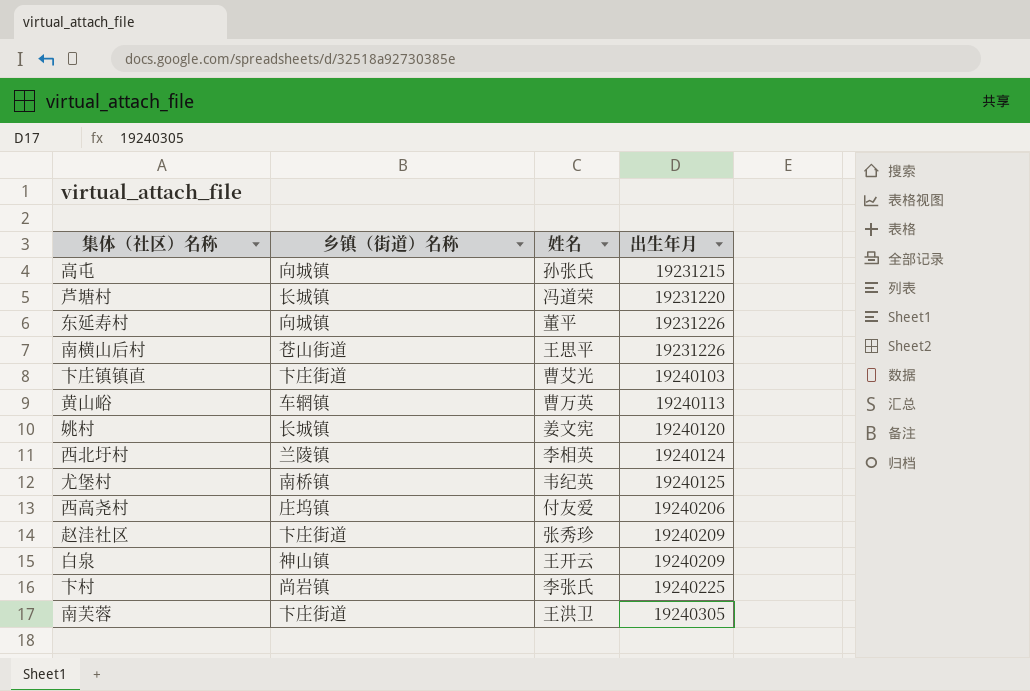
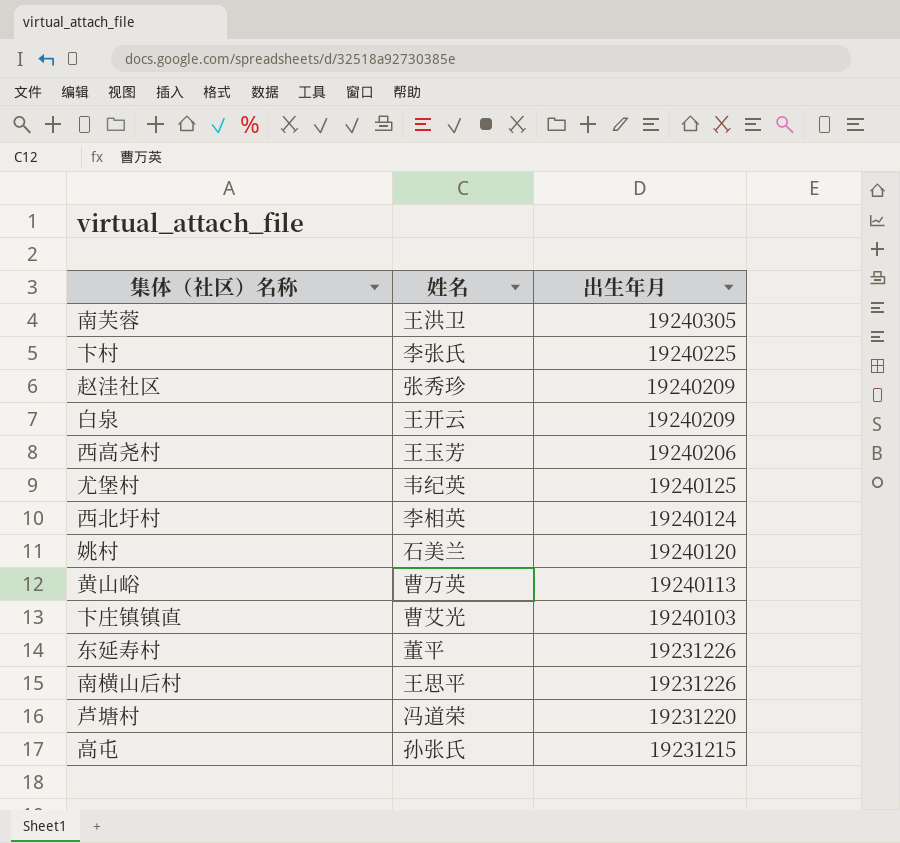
row order: 出生年月 ascending -> 出生年月 descending
column 乡镇（街道）名称 | position: 2 -> none
西高尧村 | 姓名: 付友爱 -> 王玉芳
姚村 | 姓名: 姜文宪 -> 石美兰

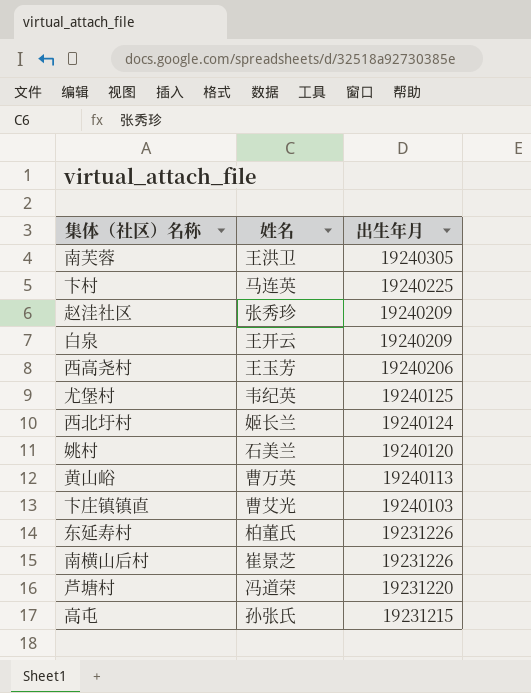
卞村 | 姓名: 李张氏 -> 马连英
西北圩村 | 姓名: 李相英 -> 姬长兰
东延寿村 | 姓名: 董平 -> 柏董氏
南横山后村 | 姓名: 王思平 -> 崔景芝

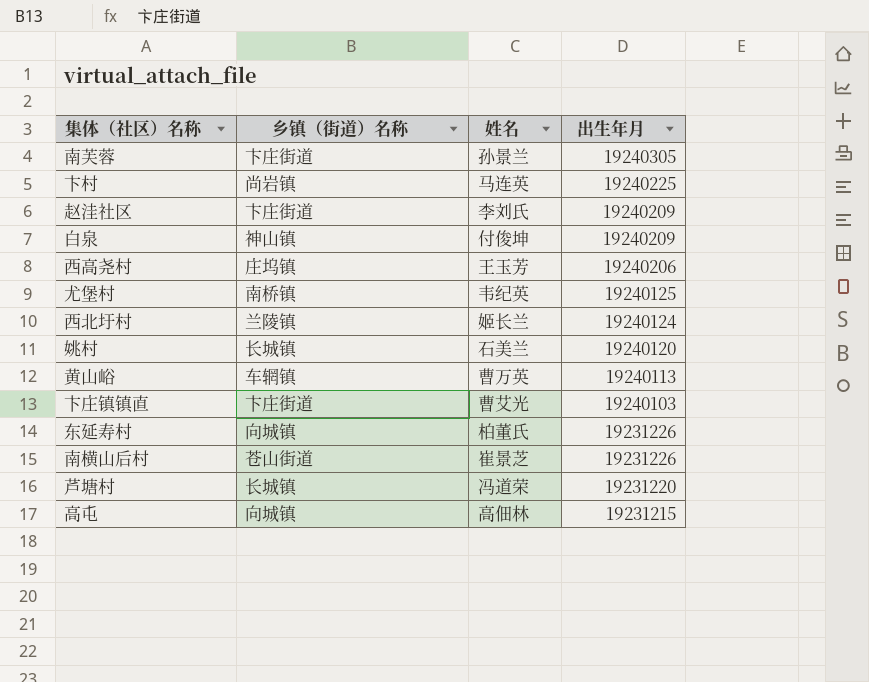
column 乡镇（街道）名称 | position: none -> 2
南芙蓉 | 姓名: 王洪卫 -> 孙景兰
赵洼社区 | 姓名: 张秀珍 -> 李刘氏
白泉 | 姓名: 王开云 -> 付俊坤
高屯 | 姓名: 孙张氏 -> 高佃林

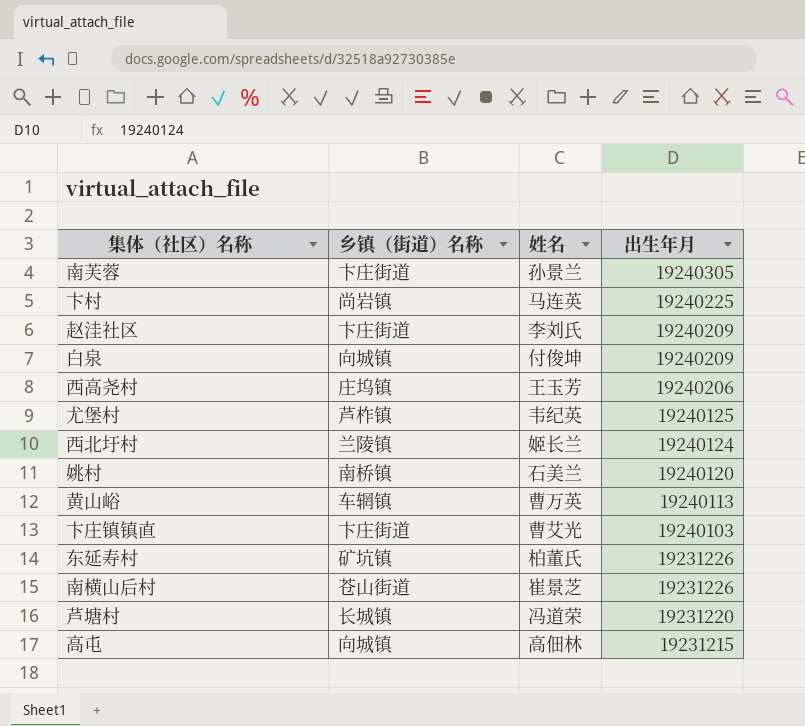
白泉 | 乡镇（街道）名称: 神山镇 -> 向城镇
尤堡村 | 乡镇（街道）名称: 南桥镇 -> 芦柞镇
姚村 | 乡镇（街道）名称: 长城镇 -> 南桥镇
东延寿村 | 乡镇（街道）名称: 向城镇 -> 矿坑镇

